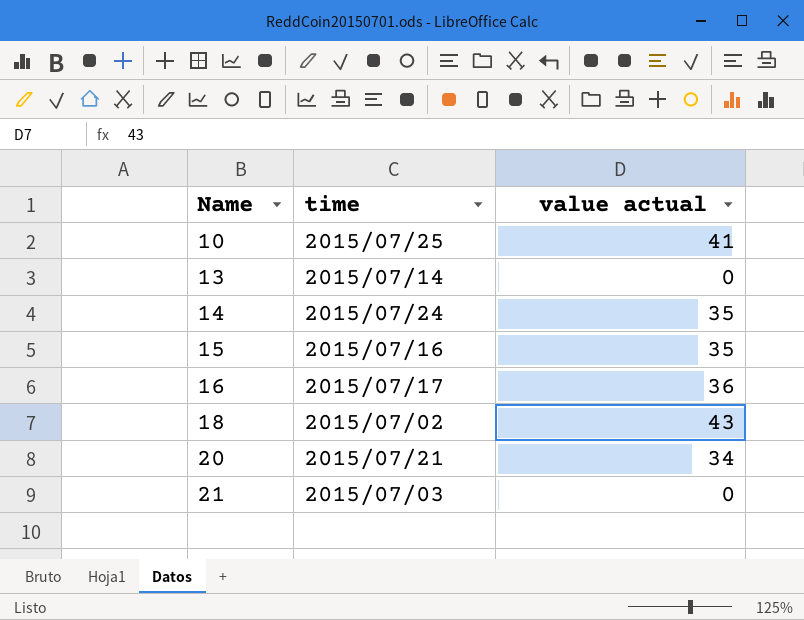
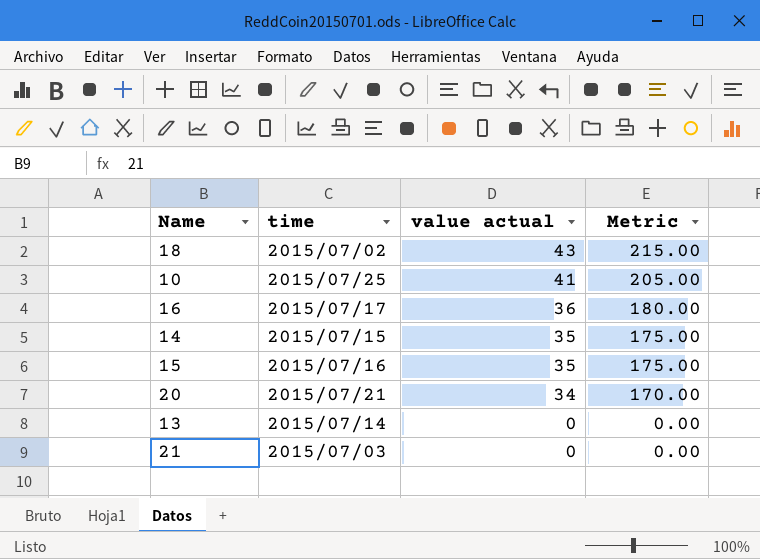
row order: Name ascending -> value actual descending
column Metric | formula: none -> [value actual] * 5
14 | time: 2015/07/24 -> 2015/07/15

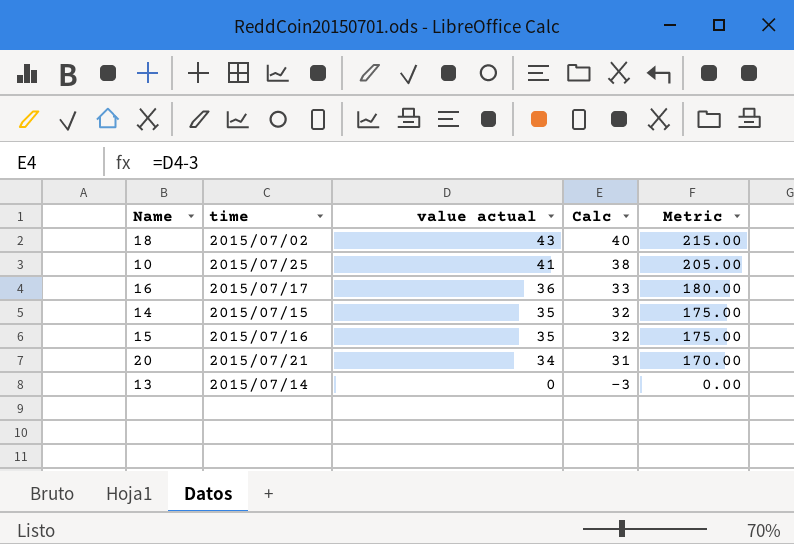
column Calc | formula: none -> [value actual] - 3
row 21: 2015/07/03 | 0 | 0.00 -> none

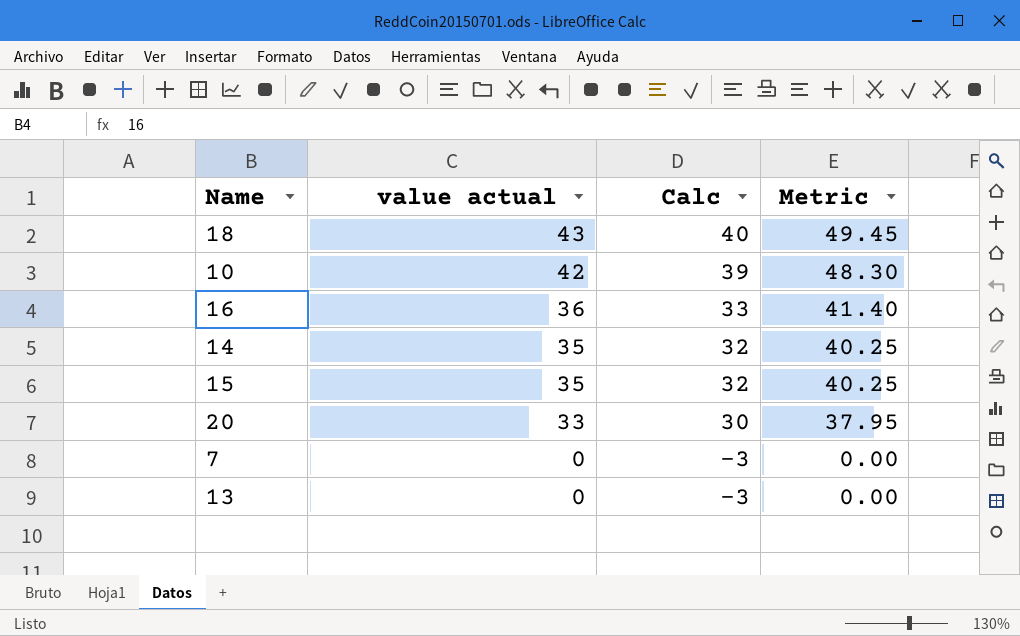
column time | position: 2 -> none
column Metric | formula: [value actual] * 5 -> [value actual] * 1.15
10 | value actual: 41 -> 42
10 | Calc: 38 -> 39
20 | value actual: 34 -> 33
20 | Calc: 31 -> 30
row 7: none -> 0 | -3 | 0.00

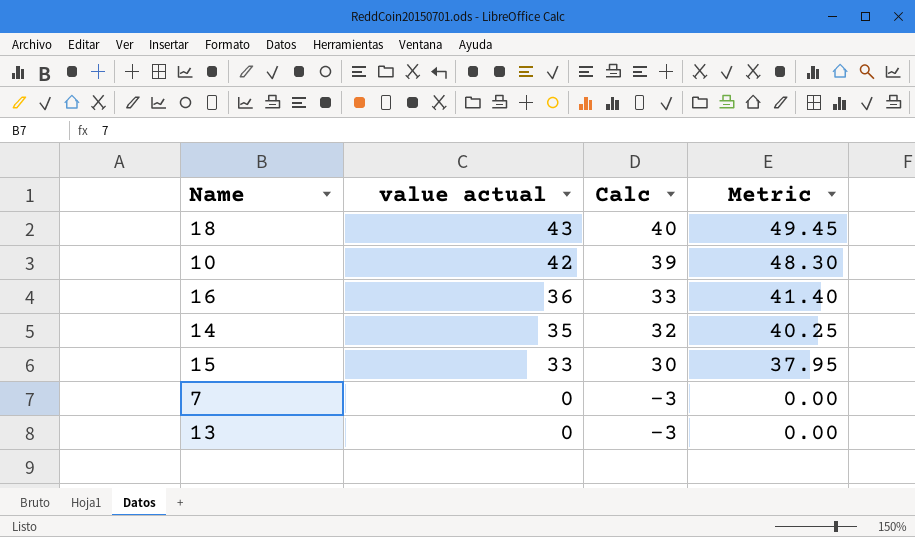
row 20: 33 | 30 | 37.95 -> none
15 | value actual: 35 -> 33
15 | Calc: 32 -> 30
15 | Metric: 40.25 -> 37.95

